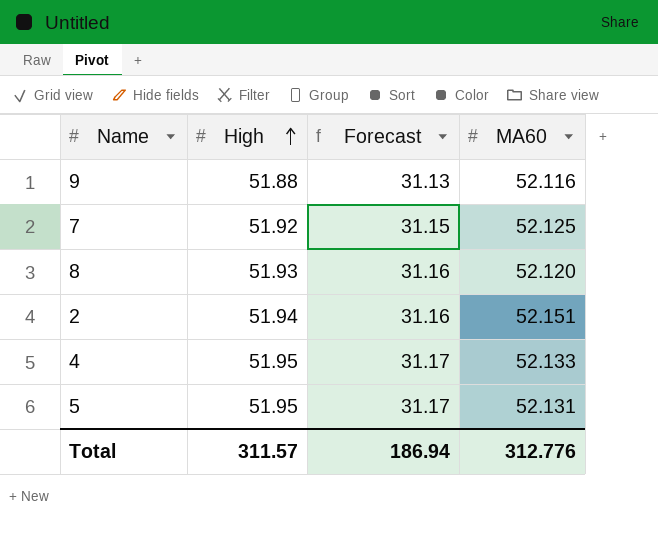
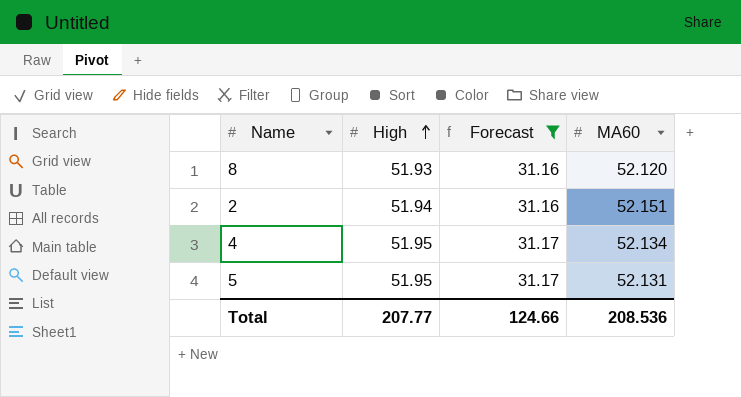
filter: none -> Forecast >= 31.16
4 | MA60: 52.133 -> 52.134
Total | High: 311.57 -> 207.77
Total | Forecast: 186.94 -> 124.66
Total | MA60: 312.776 -> 208.536

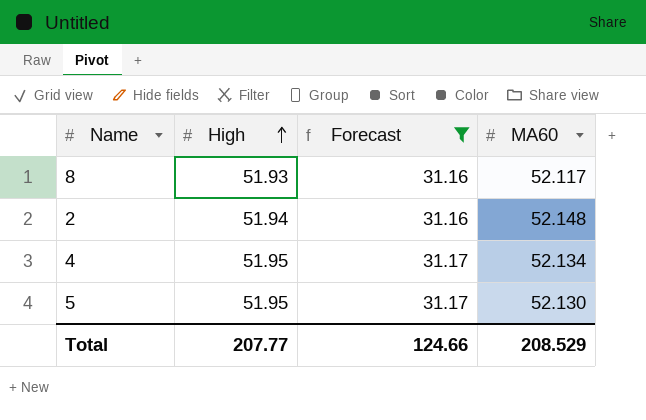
8 | MA60: 52.120 -> 52.117
2 | MA60: 52.151 -> 52.148
5 | MA60: 52.131 -> 52.130
Total | MA60: 208.536 -> 208.529

